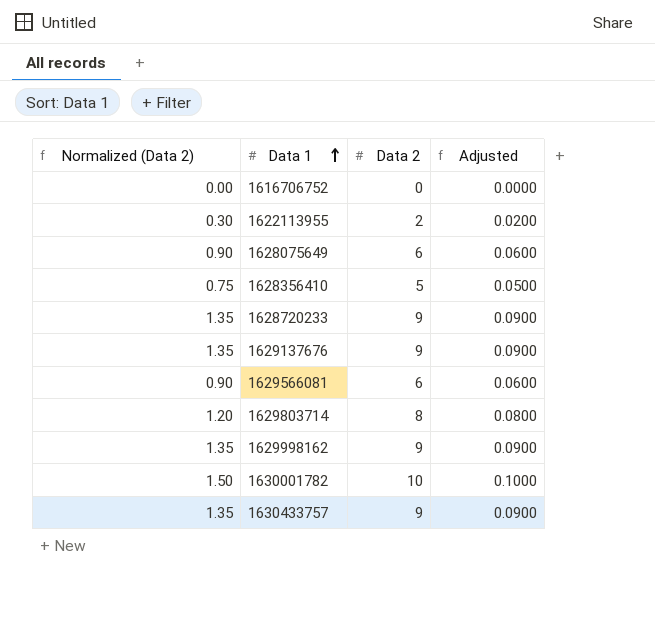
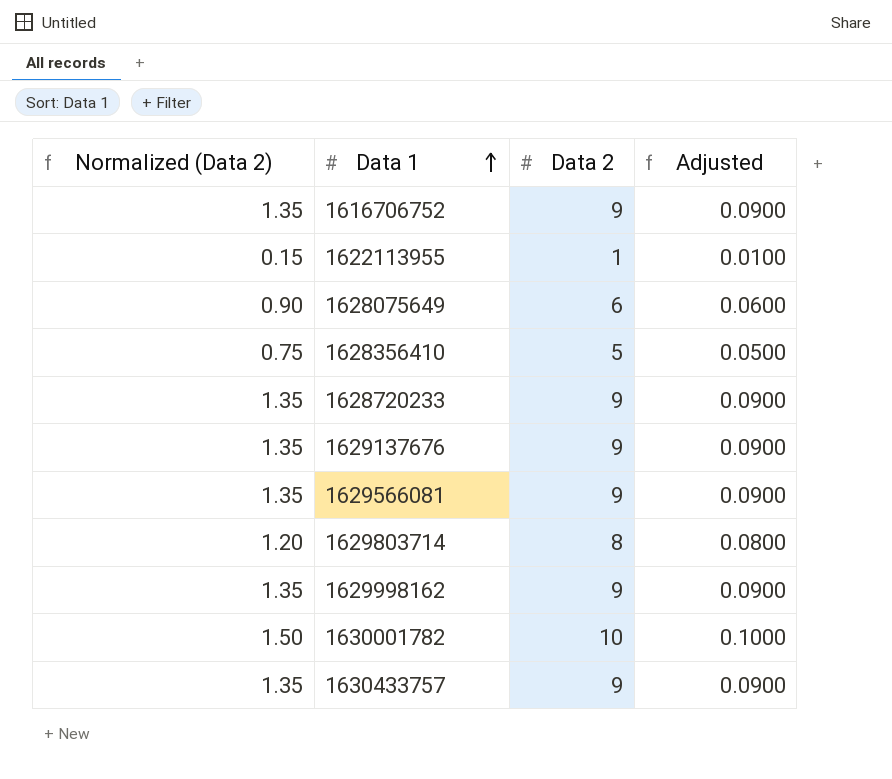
1616706752 | Normalized (Data 2): 0.00 -> 1.35
1616706752 | Data 2: 0 -> 9
1616706752 | Adjusted: 0.0000 -> 0.0900
1622113955 | Normalized (Data 2): 0.30 -> 0.15
1622113955 | Data 2: 2 -> 1
1622113955 | Adjusted: 0.0200 -> 0.0100
1629566081 | Normalized (Data 2): 0.90 -> 1.35
1629566081 | Data 2: 6 -> 9
1629566081 | Adjusted: 0.0600 -> 0.0900

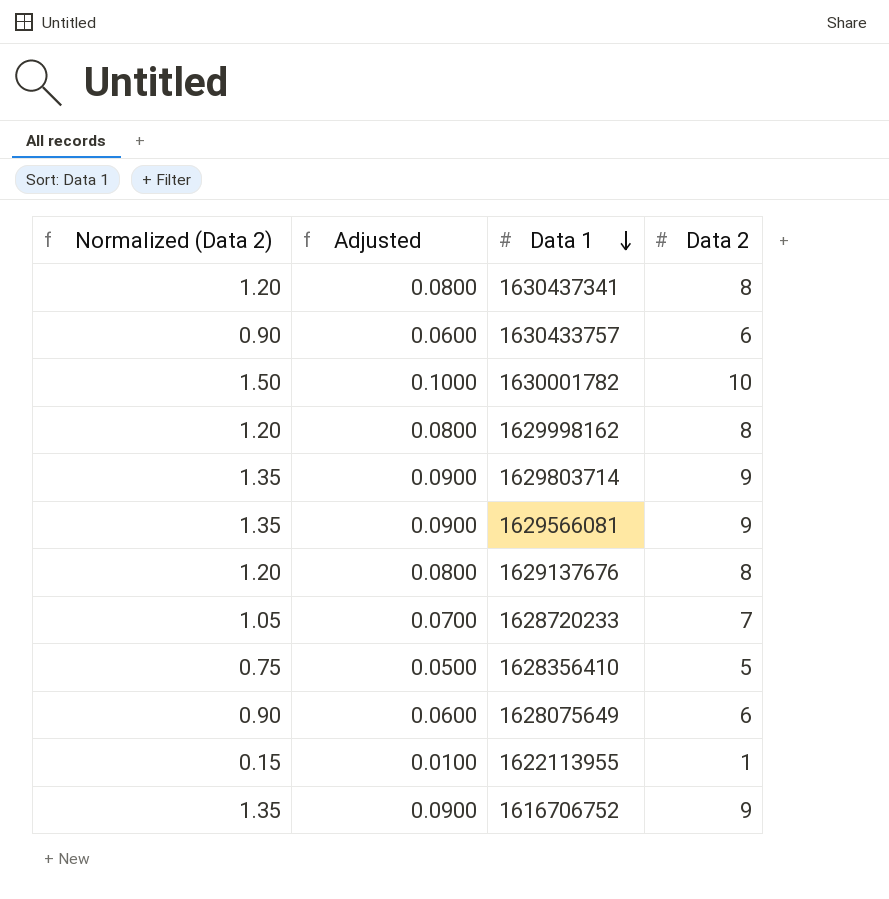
row order: Data 1 ascending -> Data 1 descending
column Adjusted | position: 4 -> 2
row 1630437341: none -> 1.20 | 0.0800 | 8
1630433757 | Normalized (Data 2): 1.35 -> 0.90
1630433757 | Adjusted: 0.0900 -> 0.0600
1630433757 | Data 2: 9 -> 6
1629998162 | Normalized (Data 2): 1.35 -> 1.20
1629998162 | Adjusted: 0.0900 -> 0.0800
1629998162 | Data 2: 9 -> 8
1629803714 | Normalized (Data 2): 1.20 -> 1.35
1629803714 | Adjusted: 0.0800 -> 0.0900
1629803714 | Data 2: 8 -> 9
1629137676 | Normalized (Data 2): 1.35 -> 1.20
1629137676 | Adjusted: 0.0900 -> 0.0800
1629137676 | Data 2: 9 -> 8
1628720233 | Normalized (Data 2): 1.35 -> 1.05
1628720233 | Adjusted: 0.0900 -> 0.0700
1628720233 | Data 2: 9 -> 7

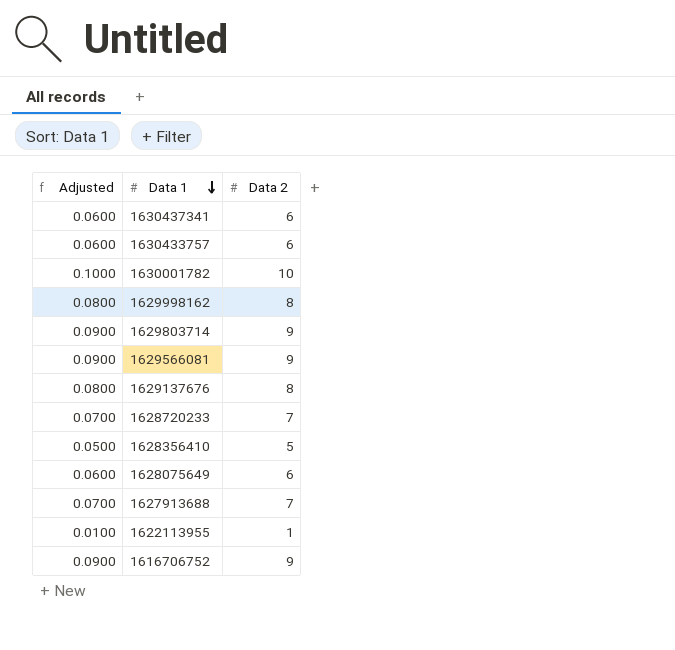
column Normalized (Data 2) | formula: [Data 2] * 0.15 -> none
1630437341 | Adjusted: 0.0800 -> 0.0600
1630437341 | Data 2: 8 -> 6
row 1627913688: none -> 0.0700 | 7

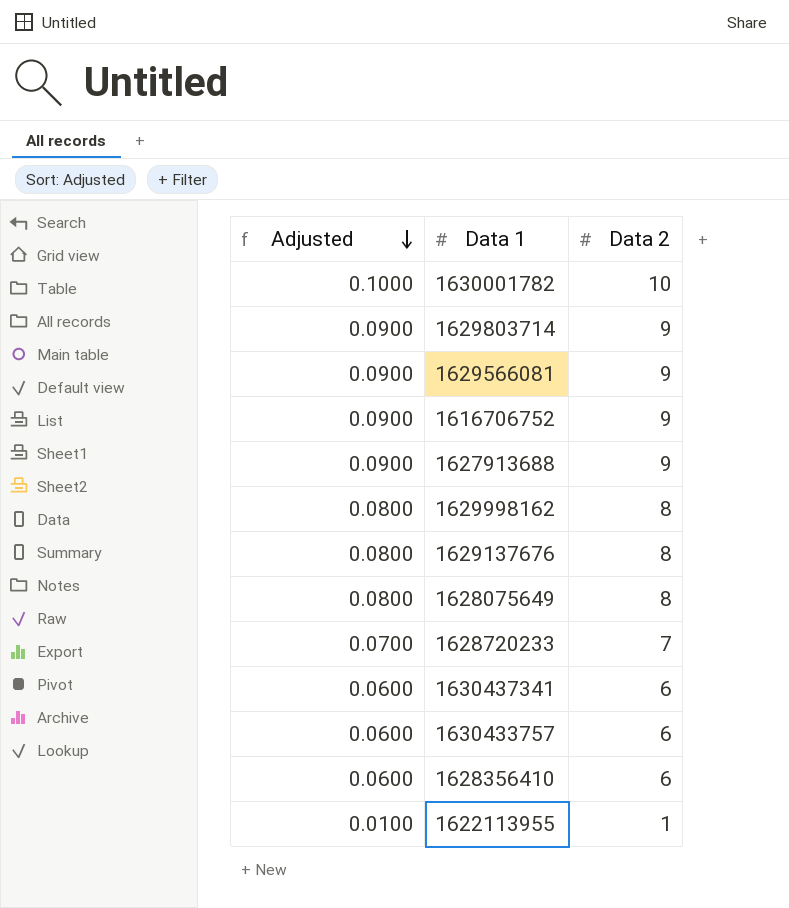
row order: Data 1 descending -> Adjusted descending
1627913688 | Adjusted: 0.0700 -> 0.0900
1627913688 | Data 2: 7 -> 9
1628075649 | Adjusted: 0.0600 -> 0.0800
1628075649 | Data 2: 6 -> 8
1628356410 | Adjusted: 0.0500 -> 0.0600
1628356410 | Data 2: 5 -> 6

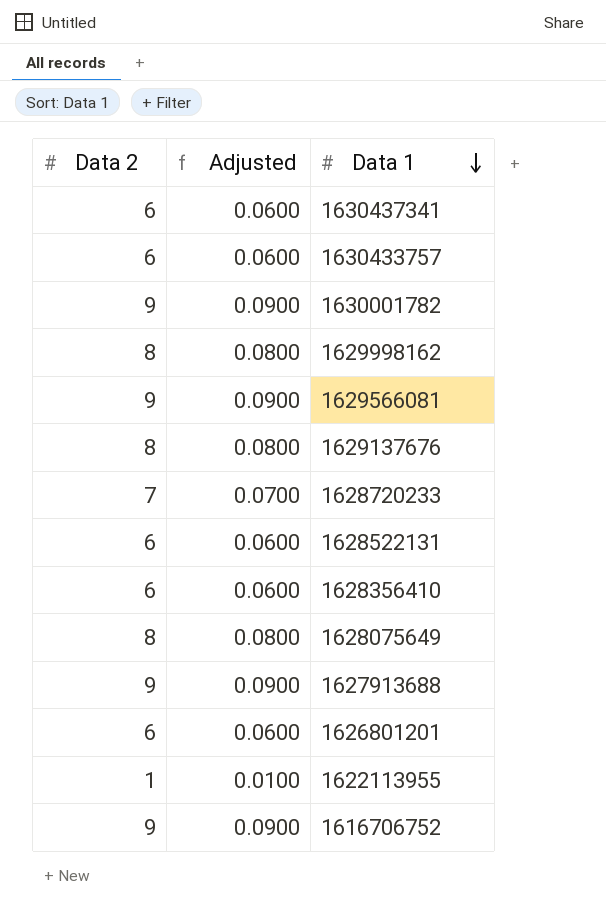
row order: Adjusted descending -> Data 1 descending
column Data 2 | position: 3 -> 1
row 1629803714: 0.0900 | 9 -> none
1630001782 | Data 2: 10 -> 9
1630001782 | Adjusted: 0.1000 -> 0.0900
row 1628522131: none -> 6 | 0.0600
row 1626801201: none -> 6 | 0.0600

